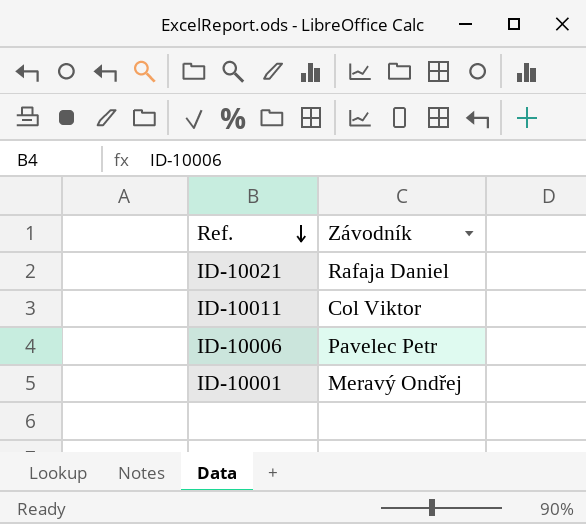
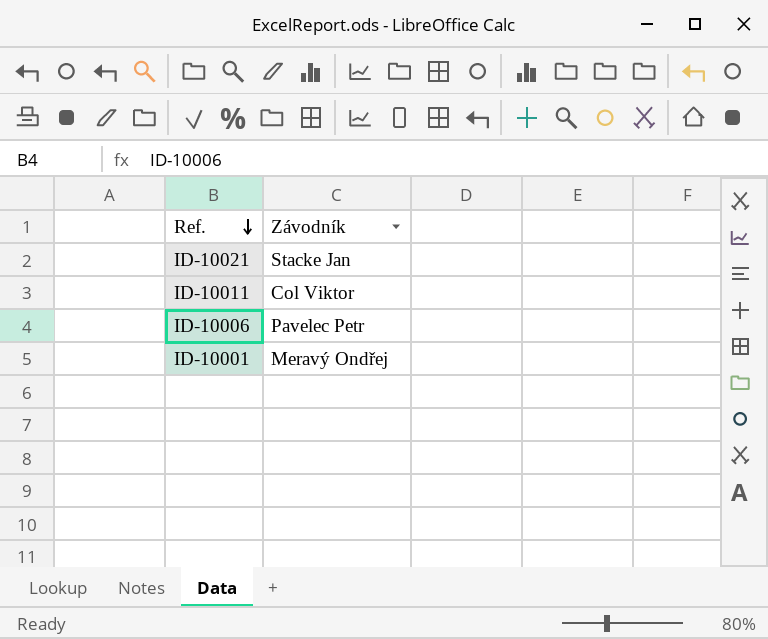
ID-10021 | Závodník: Rafaja Daniel -> Stacke Jan

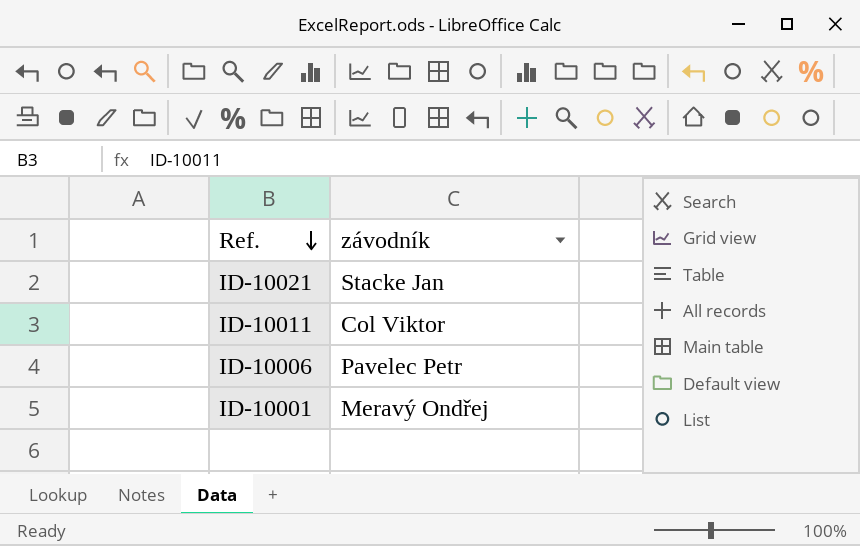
column name: Závodník -> závodník

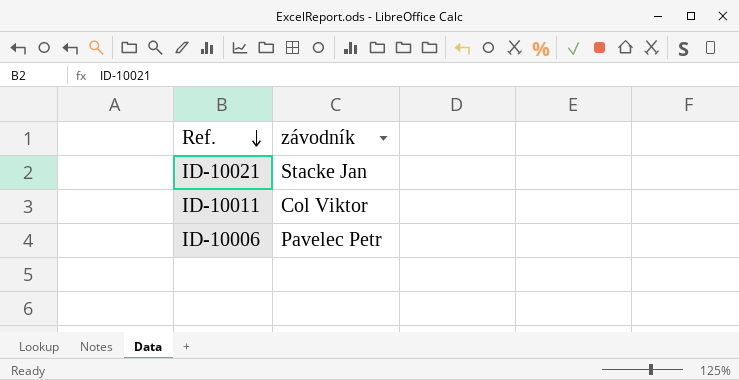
row ID-10001: Meravý Ondřej -> none

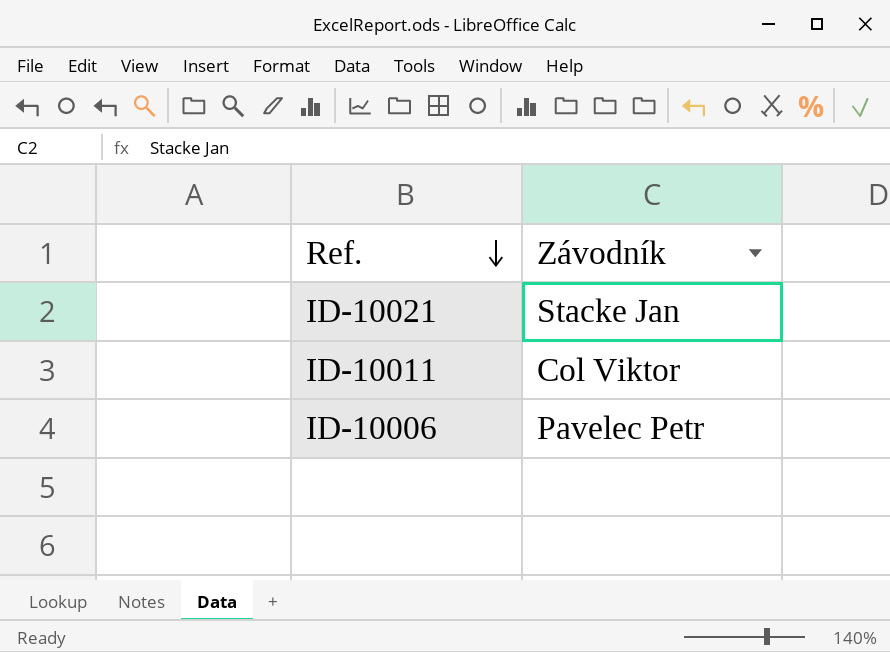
column name: závodník -> Závodník

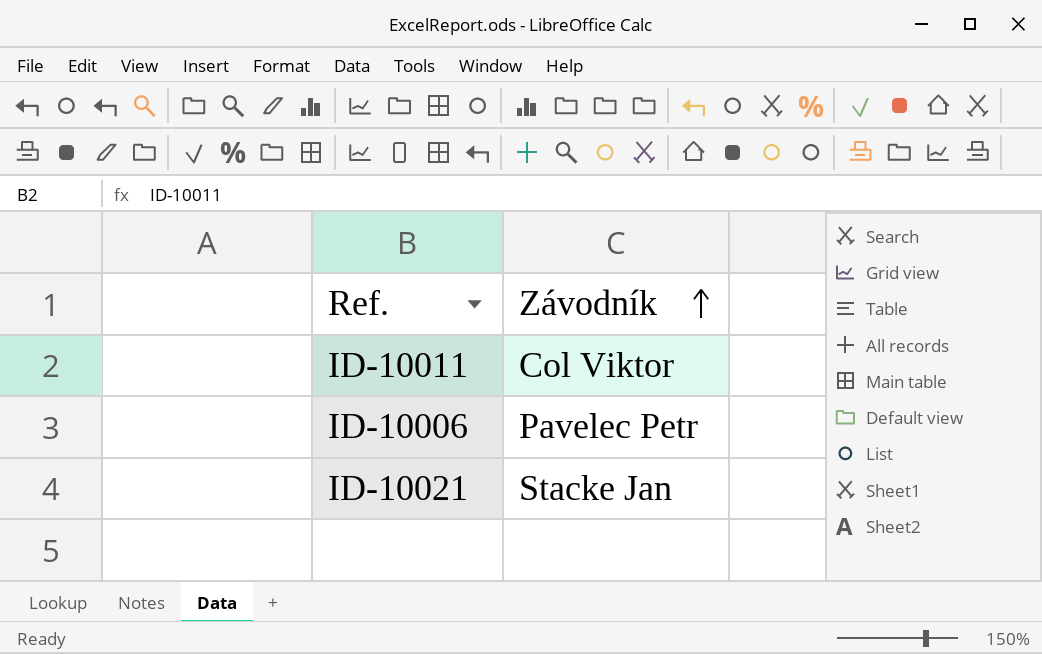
row order: Ref. descending -> Závodník ascending

